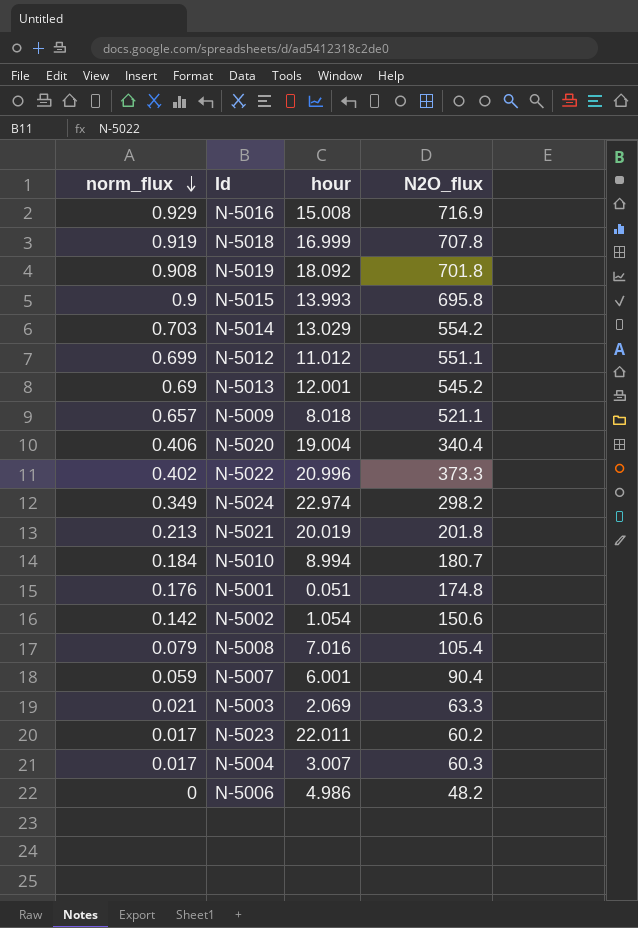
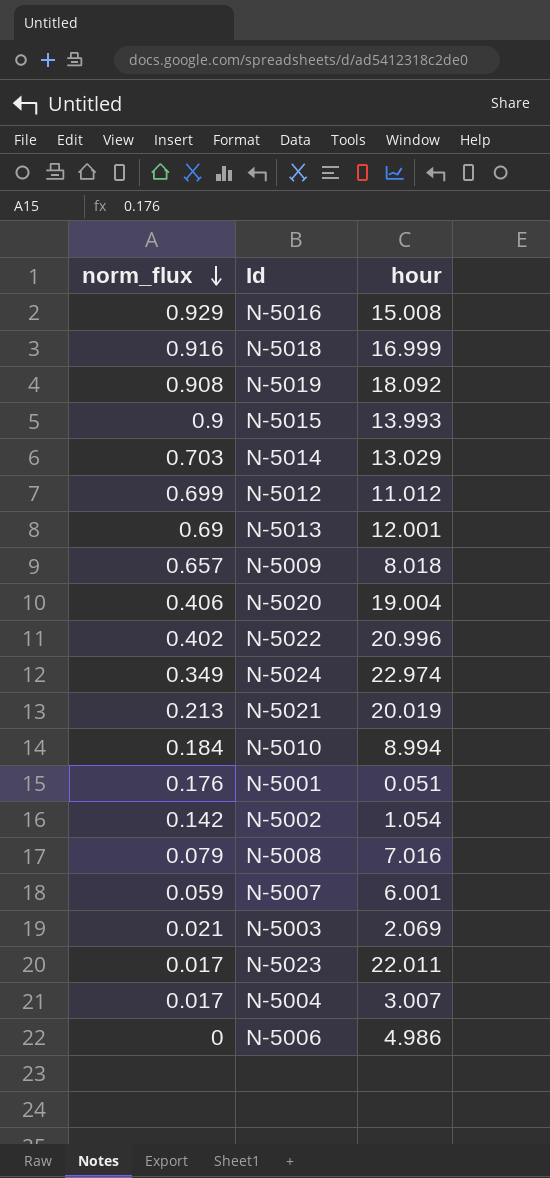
column N2O_flux | position: 4 -> none
N-5018 | norm_flux: 0.919 -> 0.916

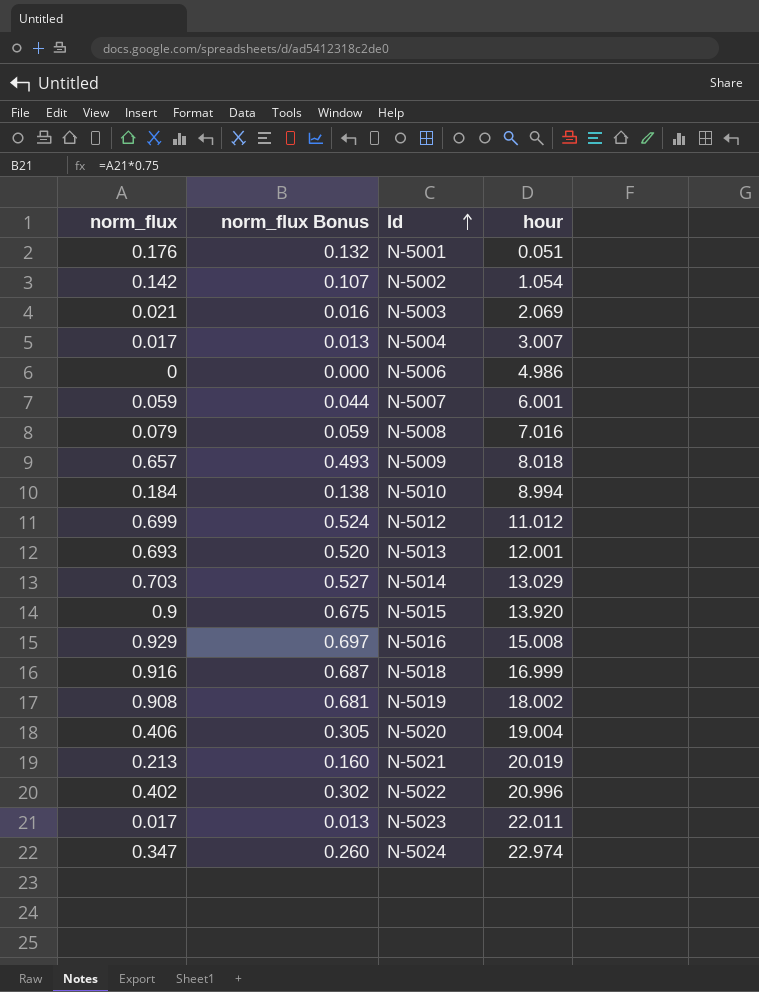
row order: norm_flux descending -> Id ascending
column norm_flux Bonus | formula: none -> [norm_flux] * 0.75
N-5013 | norm_flux: 0.69 -> 0.693
N-5015 | hour: 13.993 -> 13.920
N-5019 | hour: 18.092 -> 18.002
N-5024 | norm_flux: 0.349 -> 0.347

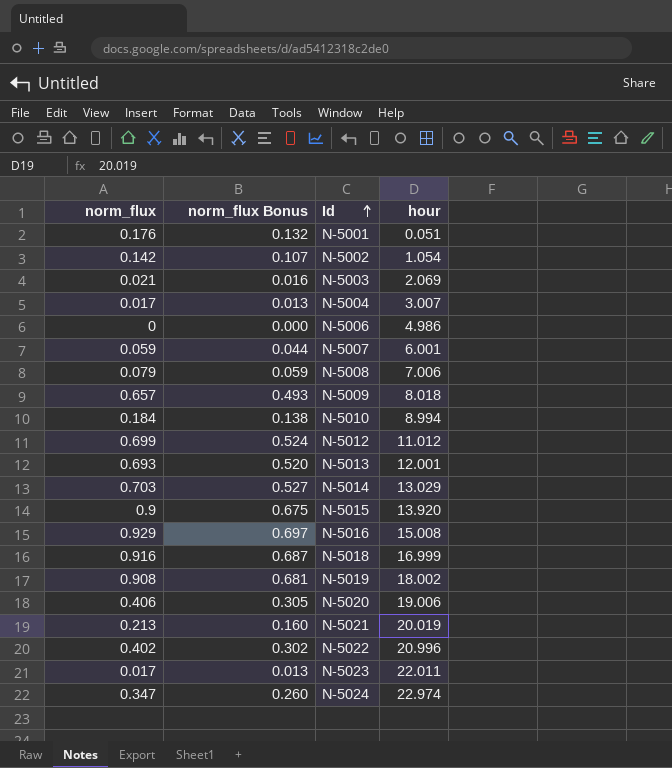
N-5008 | hour: 7.016 -> 7.006
N-5020 | hour: 19.004 -> 19.006

